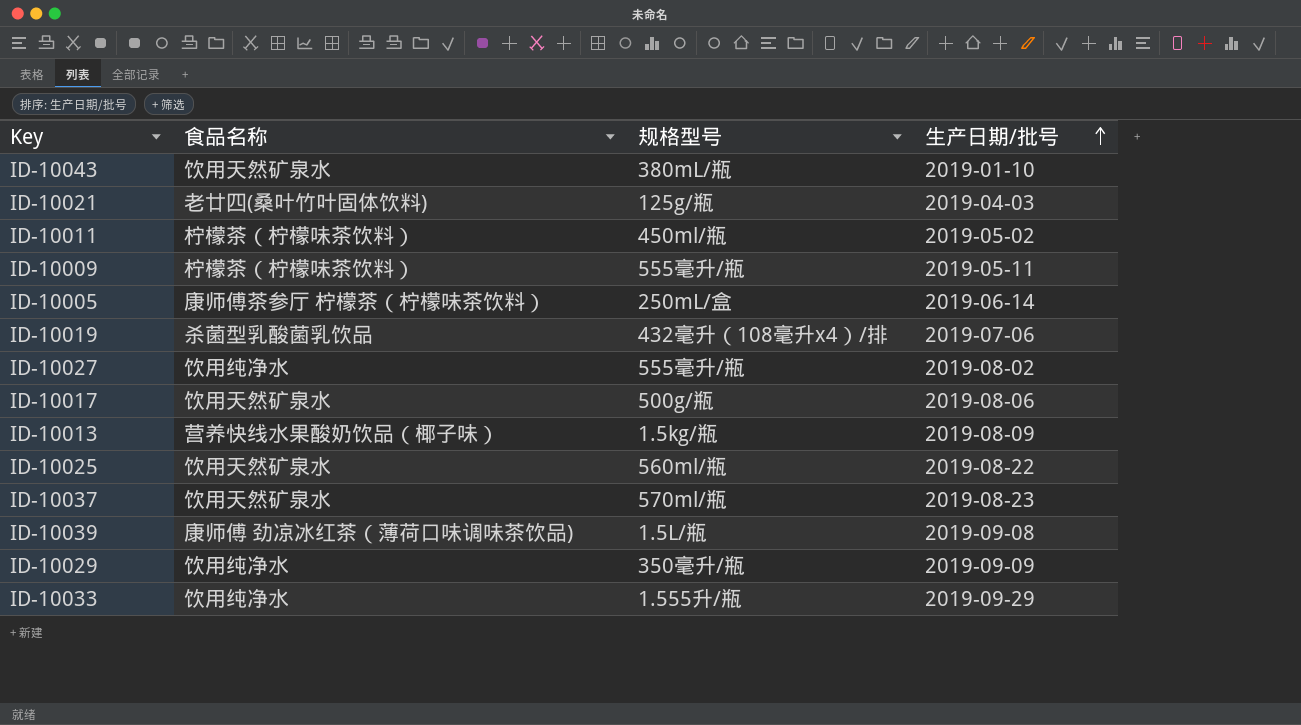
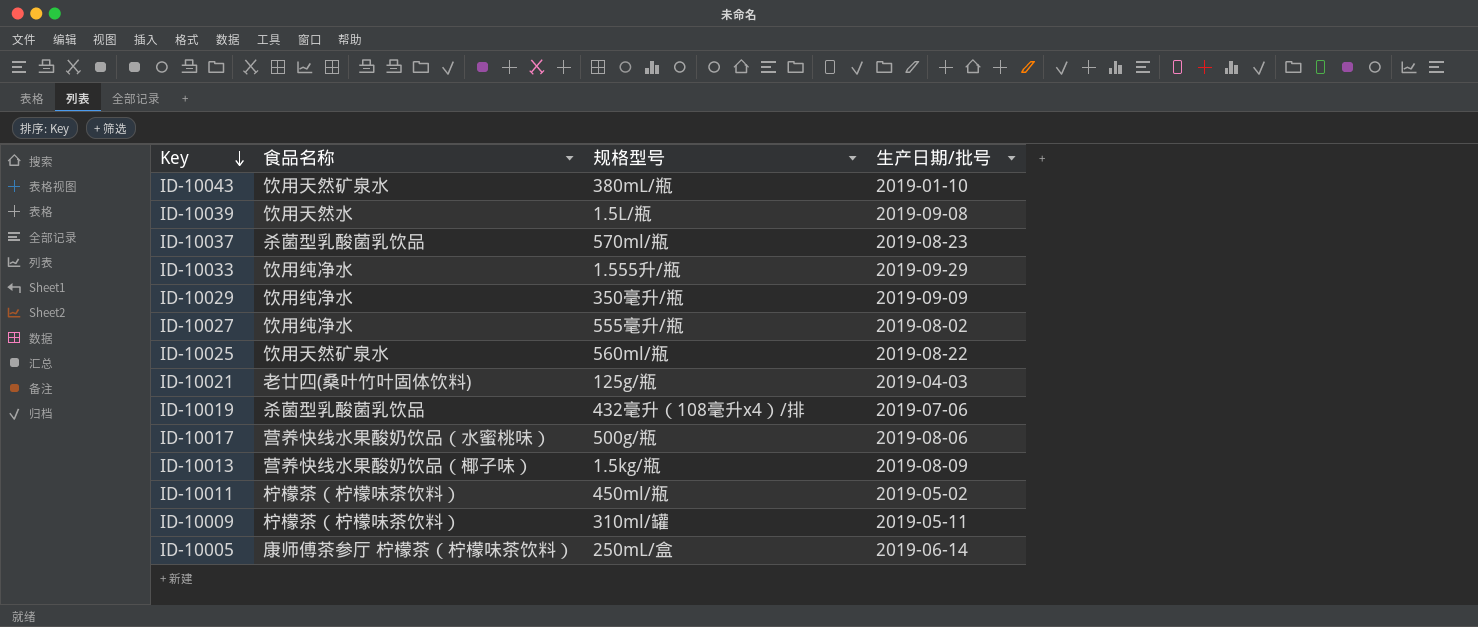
row order: 生产日期/批号 ascending -> Key descending
ID-10039 | 食品名称: 康师傅 劲凉冰红茶（薄荷口味调味茶饮品) -> 饮用天然水
ID-10037 | 食品名称: 饮用天然矿泉水 -> 杀菌型乳酸菌乳饮品
ID-10017 | 食品名称: 饮用天然矿泉水 -> 营养快线水果酸奶饮品（水蜜桃味）
ID-10009 | 规格型号: 555毫升/瓶 -> 310ml/罐

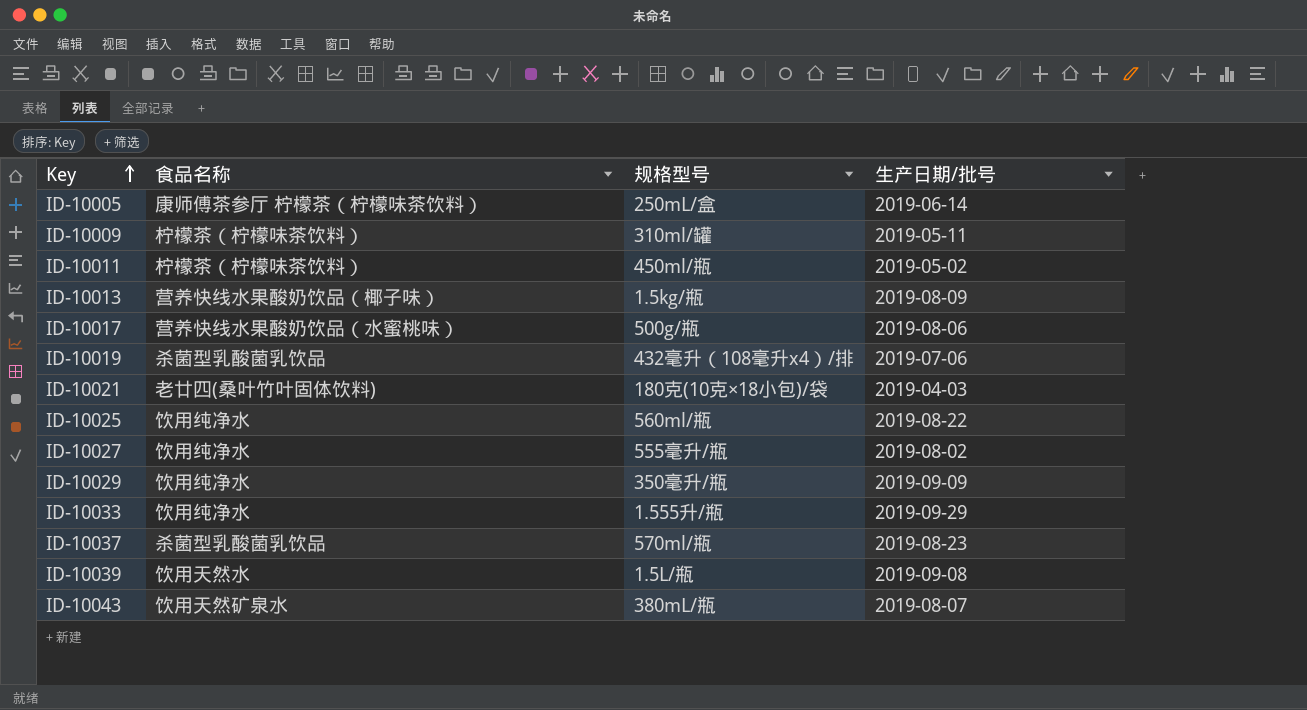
row order: Key descending -> Key ascending
ID-10021 | 规格型号: 125g/瓶 -> 180克(10克×18小包)/袋
ID-10025 | 食品名称: 饮用天然矿泉水 -> 饮用纯净水
ID-10043 | 生产日期/批号: 2019-01-10 -> 2019-08-07

